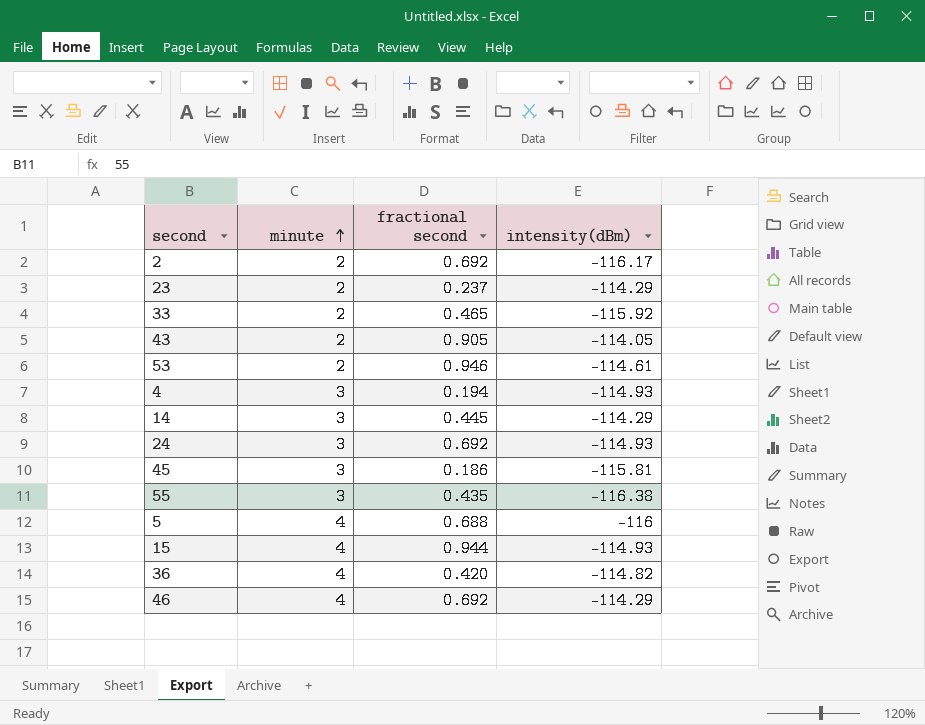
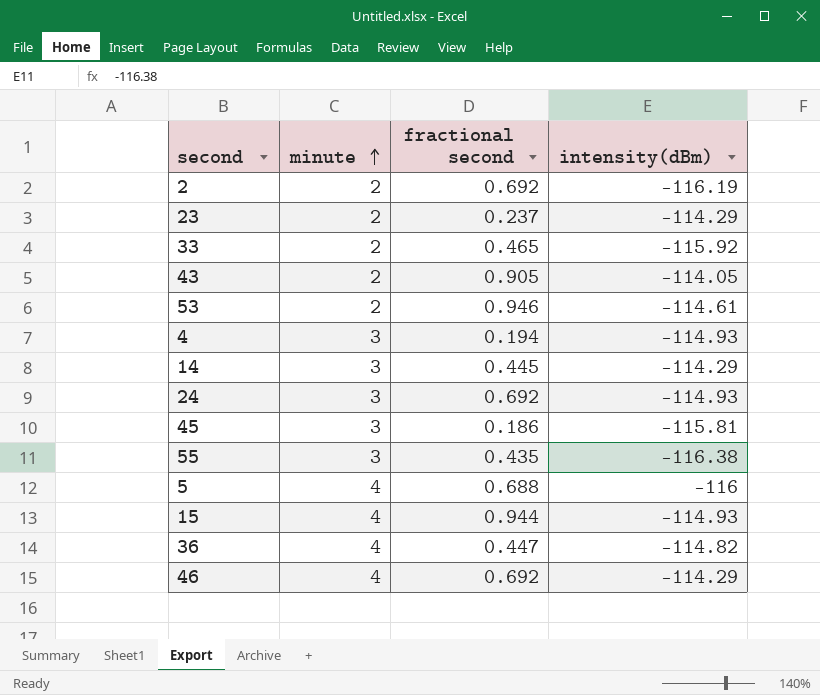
2 | intensity(dBm): -116.17 -> -116.19
36 | fractional second: 0.420 -> 0.447

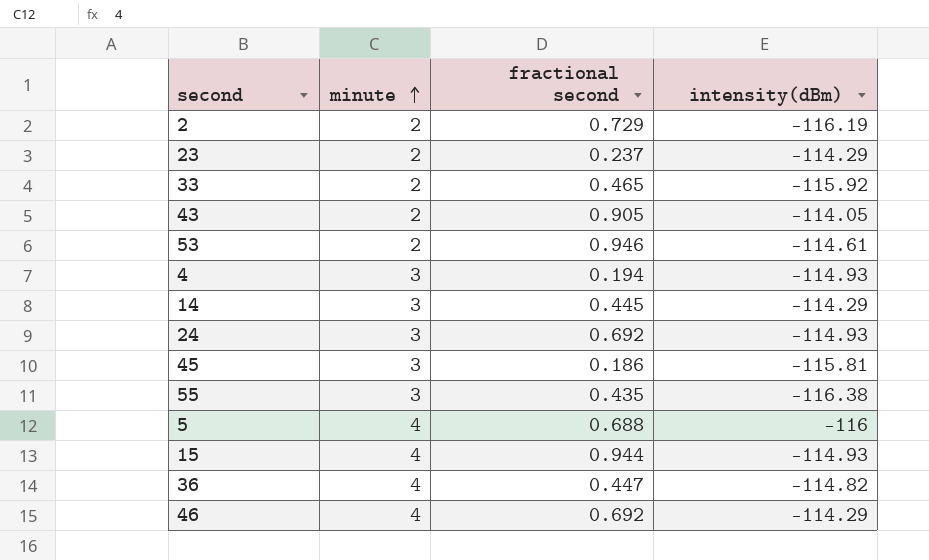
2 | fractional second: 0.692 -> 0.729

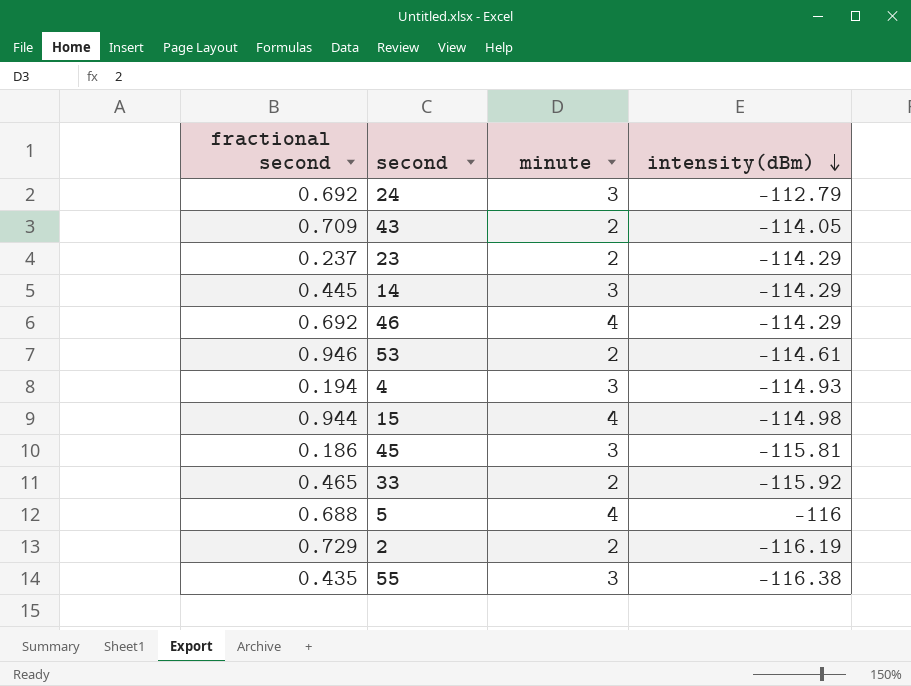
row order: minute ascending -> intensity(dBm) descending
column fractional second | position: 3 -> 1
row 36: 4 | 0.447 | -114.82 -> none
24 | intensity(dBm): -114.93 -> -112.79
43 | fractional second: 0.905 -> 0.709
15 | intensity(dBm): -114.93 -> -114.98

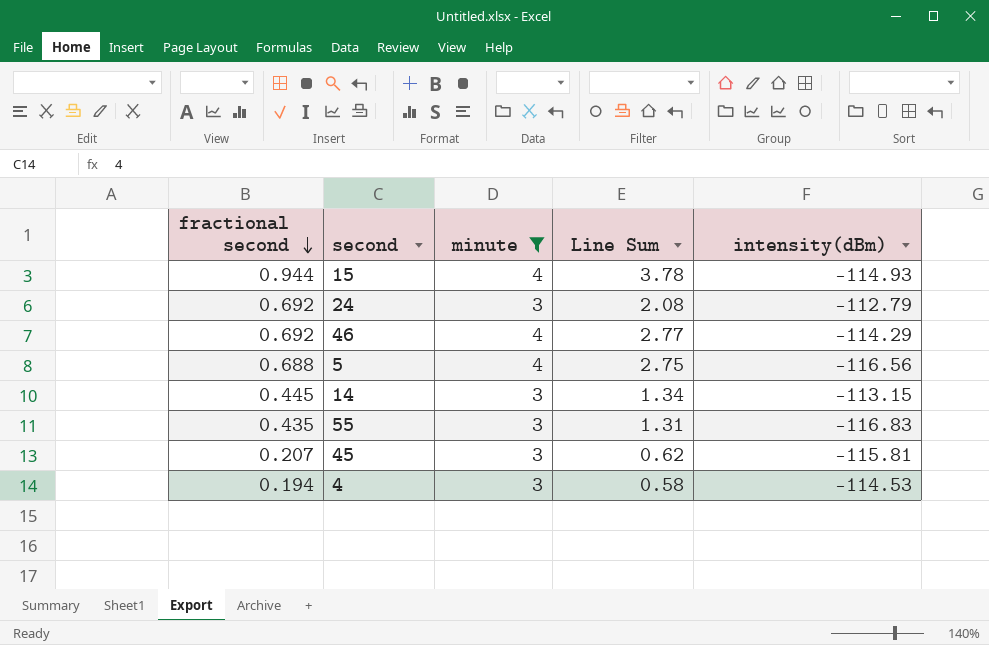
filter: none -> minute != 2
row order: intensity(dBm) descending -> fractional second descending
column Line Sum | formula: none -> [fractional second] * [minute]
15 | intensity(dBm): -114.98 -> -114.93
5 | intensity(dBm): -116 -> -116.56
14 | intensity(dBm): -114.29 -> -113.15
55 | intensity(dBm): -116.38 -> -116.83
45 | fractional second: 0.186 -> 0.207
4 | intensity(dBm): -114.93 -> -114.53

